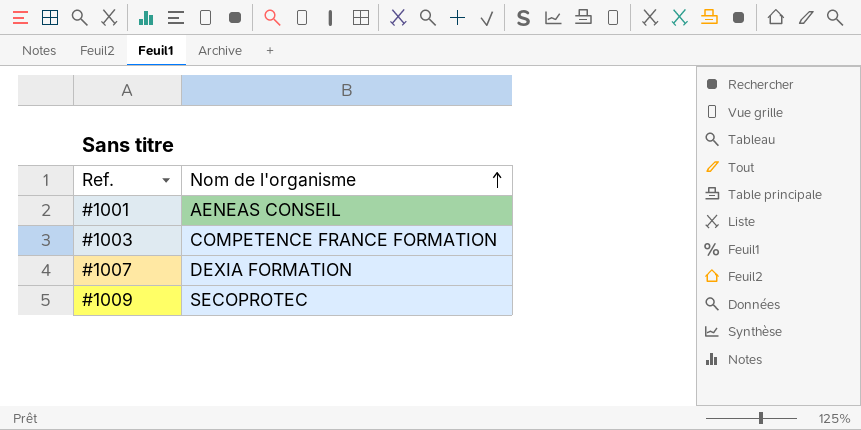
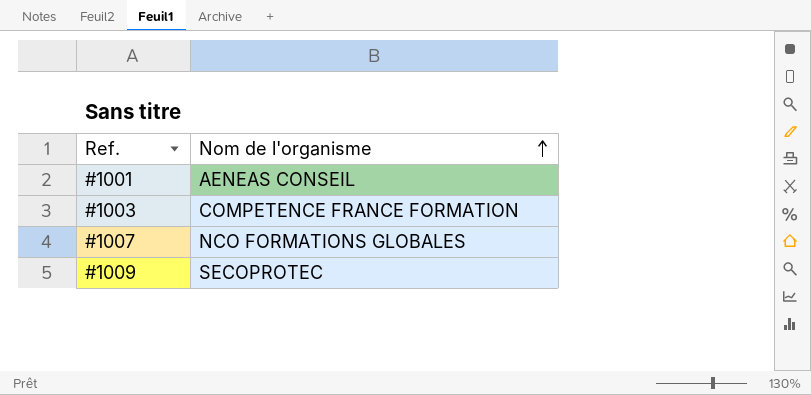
#1007 | Nom de l'organisme: DEXIA FORMATION -> NCO FORMATIONS GLOBALES

